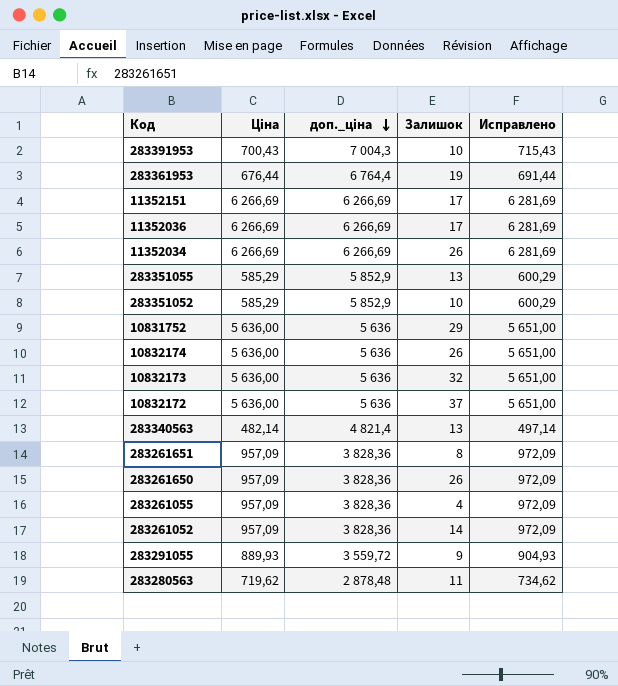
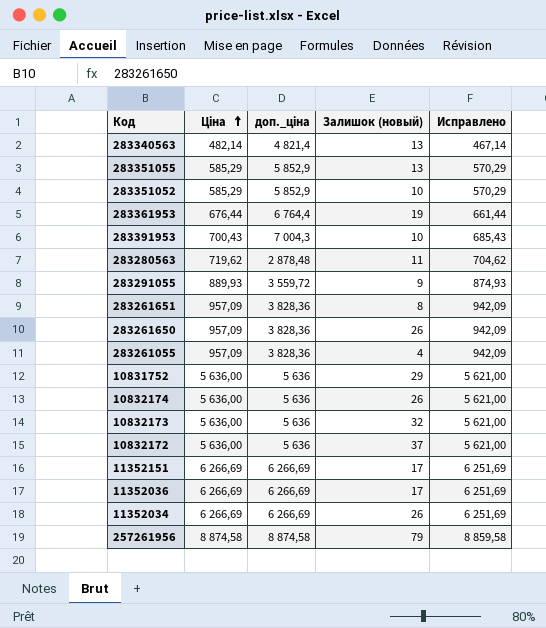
row order: доп._ціна descending -> Ціна ascending
column name: Залишок -> Залишок (новый)
column Исправлено | formula: [Ціна] + 15 -> [Ціна] - 15
row 283261052: 957,09 | 3 828,36 | 14 | 972,09 -> none
row 257261956: none -> 8 874,58 | 8 874,58 | 79 | 8 859,58

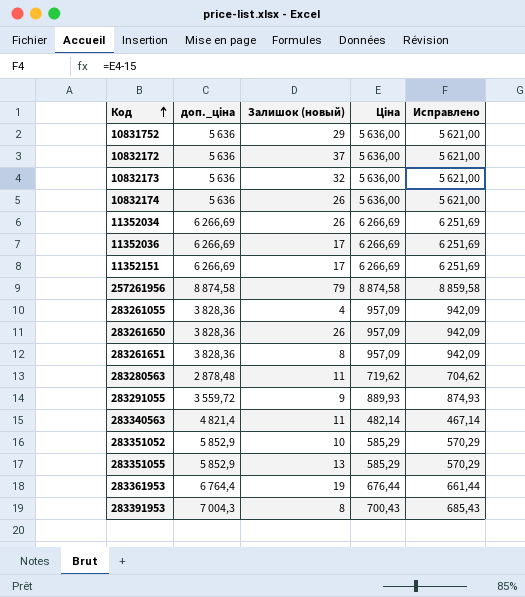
row order: Ціна ascending -> Код ascending
column Ціна | position: 2 -> 4
283340563 | Залишок (новый): 13 -> 11
283391953 | Залишок (новый): 10 -> 8

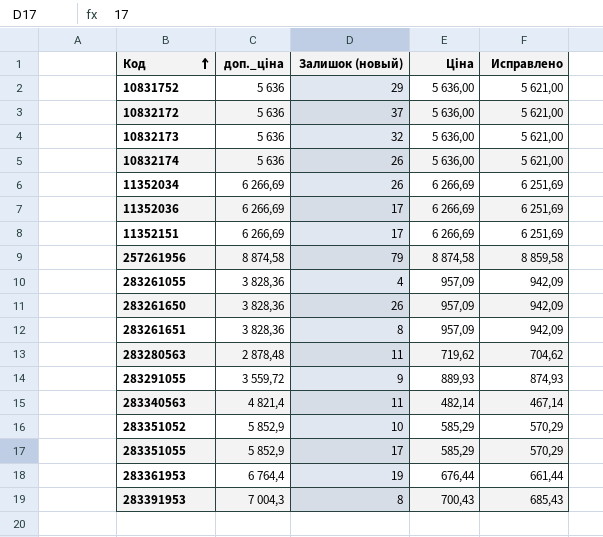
283351055 | Залишок (новый): 13 -> 17

